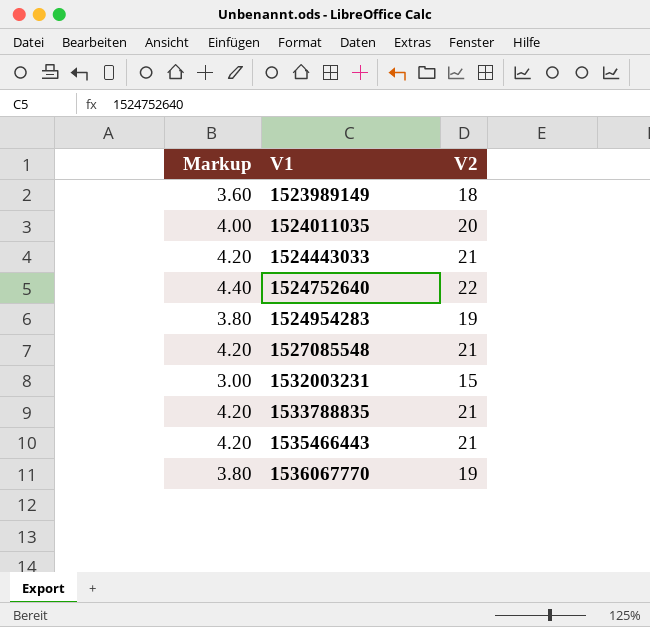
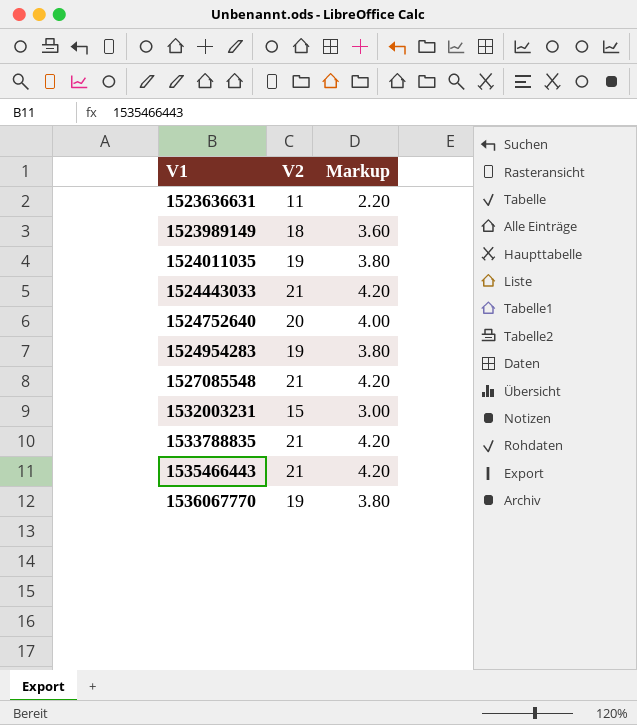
column Markup | position: 1 -> 3
row 1523636631: none -> 11 | 2.20
1524011035 | V2: 20 -> 19
1524011035 | Markup: 4.00 -> 3.80
1524752640 | V2: 22 -> 20
1524752640 | Markup: 4.40 -> 4.00

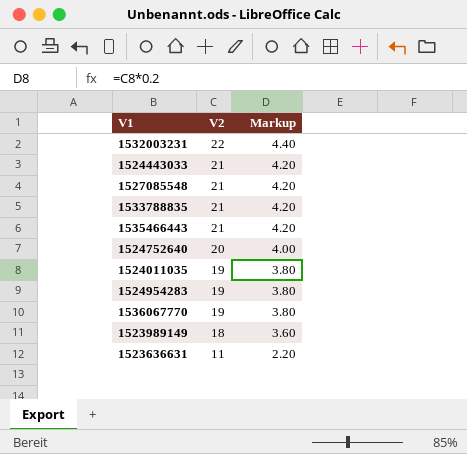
row order: V1 ascending -> V2 descending
1532003231 | V2: 15 -> 22
1532003231 | Markup: 3.00 -> 4.40

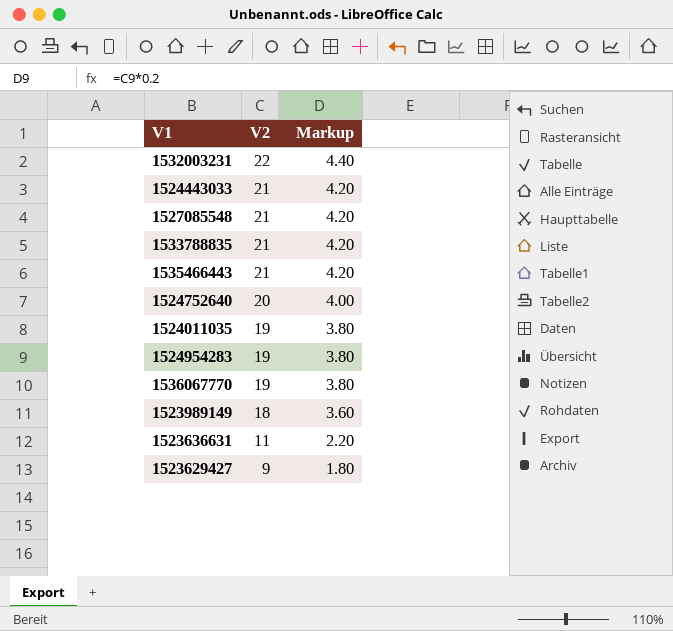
row 1523629427: none -> 9 | 1.80

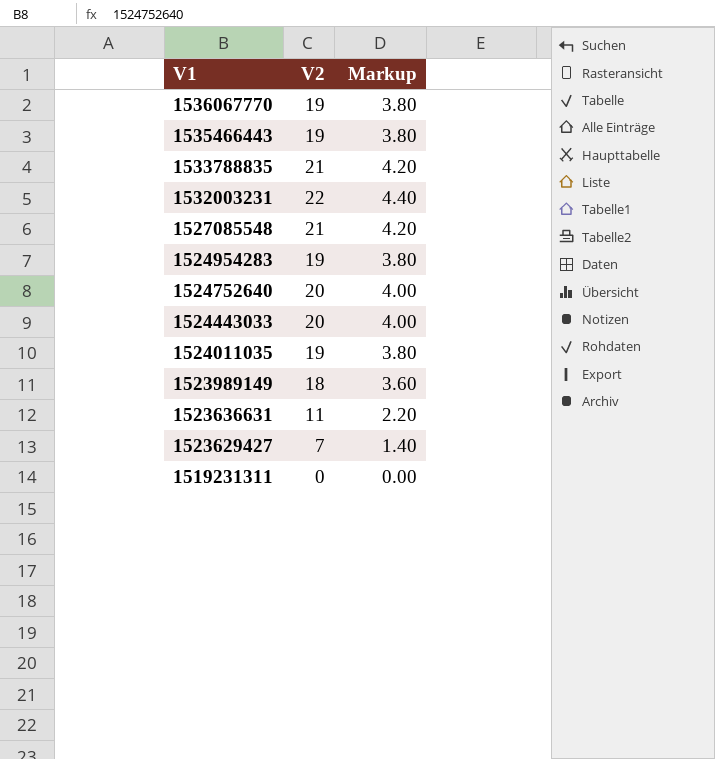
row order: V2 descending -> V1 descending
1535466443 | V2: 21 -> 19
1535466443 | Markup: 4.20 -> 3.80
1524443033 | V2: 21 -> 20
1524443033 | Markup: 4.20 -> 4.00
1523629427 | V2: 9 -> 7
1523629427 | Markup: 1.80 -> 1.40
row 1519231311: none -> 0 | 0.00

